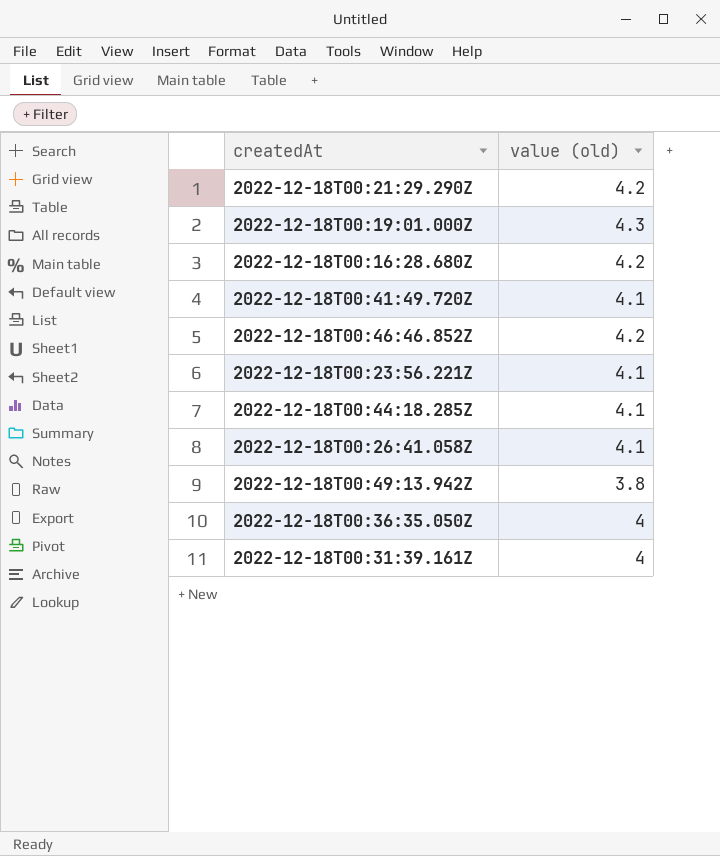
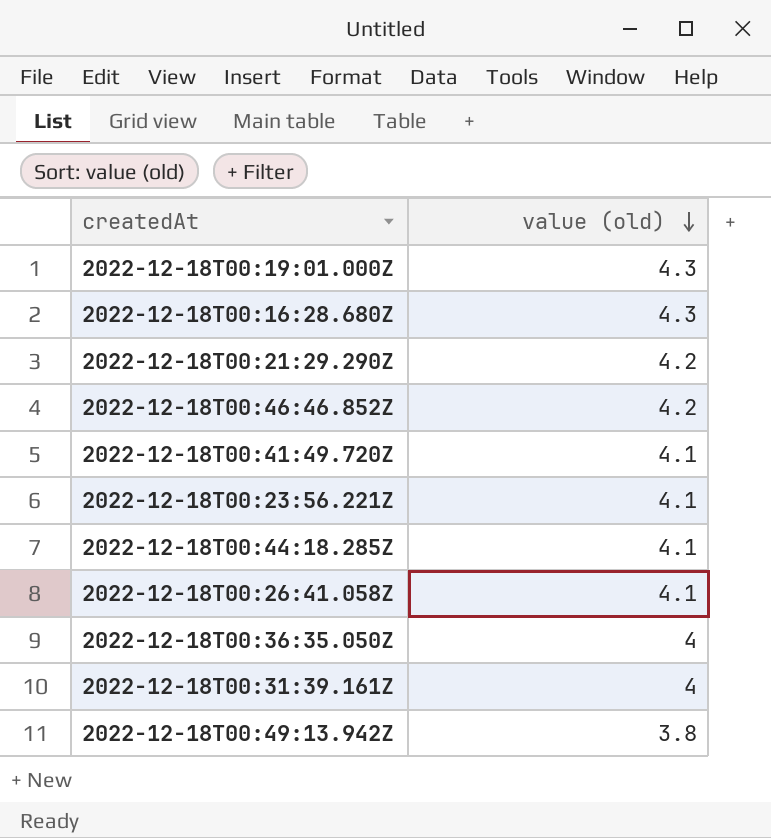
row order: none -> value (old) descending
2022-12-18T00:16:28.680Z | value (old): 4.2 -> 4.3

